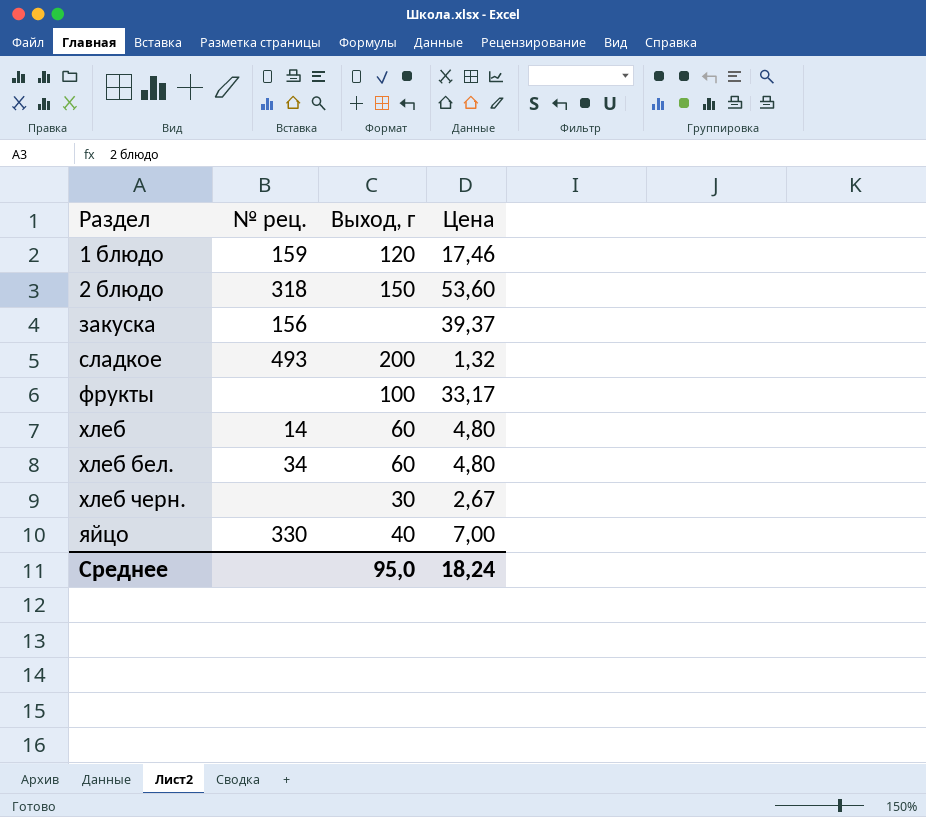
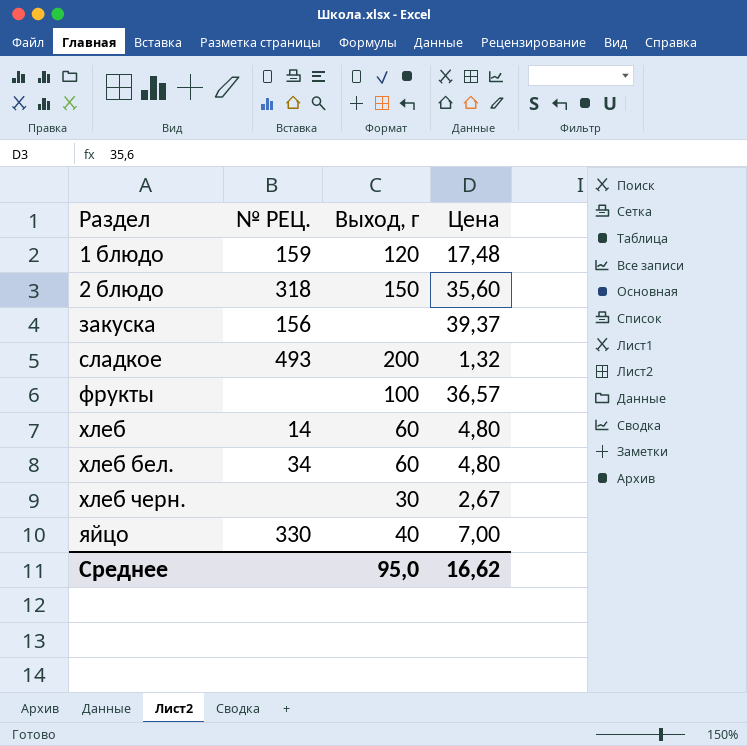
column name: № рец. -> № РЕЦ.
1 блюдо | Цена: 17,46 -> 17,48
2 блюдо | Цена: 53,60 -> 35,60
фрукты | Цена: 33,17 -> 36,57
Среднее | Цена: 18,24 -> 16,62

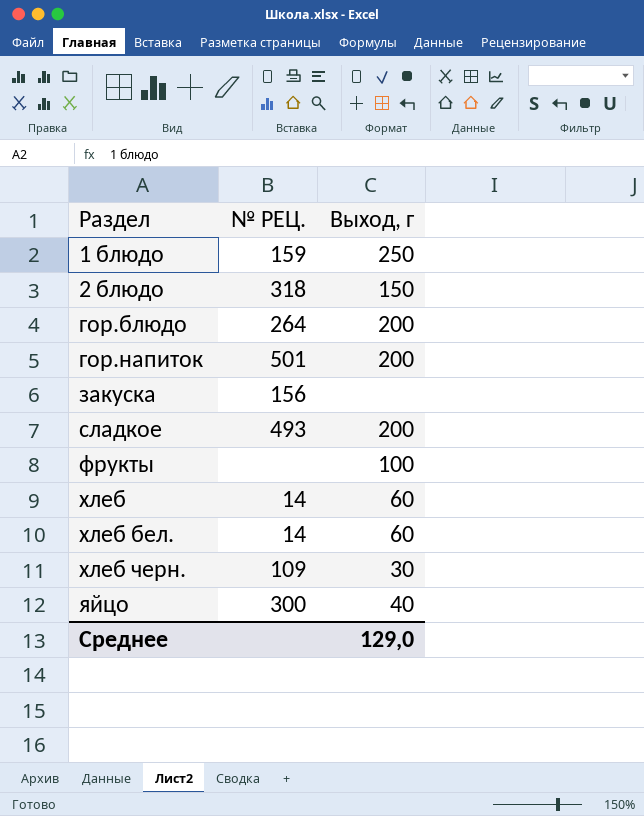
column Цена | position: 4 -> none
1 блюдо | Выход, г: 120 -> 250
row гор.блюдо: none -> 264 | 200
row гор.напиток: none -> 501 | 200
хлеб бел. | № РЕЦ.: 34 -> 14
хлеб черн. | № РЕЦ.: none -> 109
яйцо | № РЕЦ.: 330 -> 300
Среднее | Выход, г: 95,0 -> 129,0

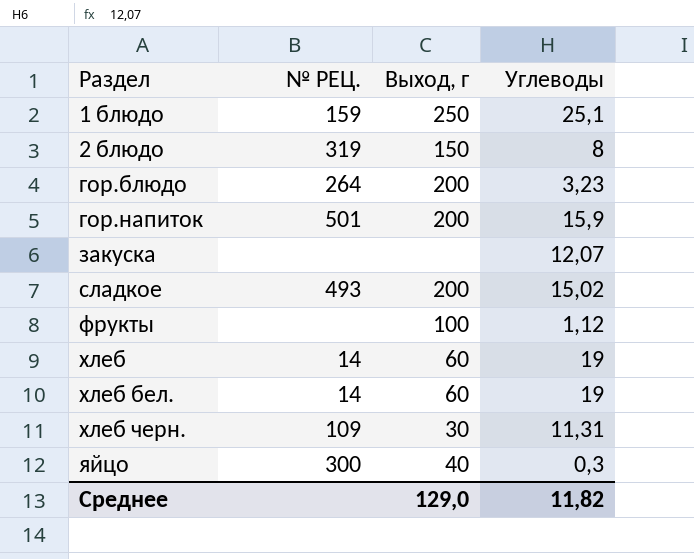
column Углеводы | position: none -> 4
2 блюдо | № РЕЦ.: 318 -> 319
закуска | № РЕЦ.: 156 -> none

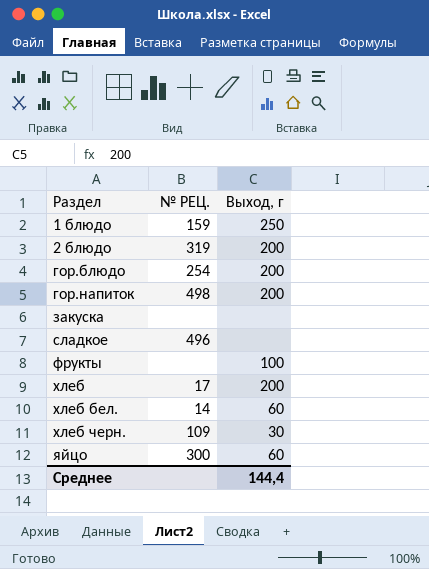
column Углеводы | position: 4 -> none
2 блюдо | Выход, г: 150 -> 200
гор.блюдо | № РЕЦ.: 264 -> 254
гор.напиток | № РЕЦ.: 501 -> 498
сладкое | № РЕЦ.: 493 -> 496
сладкое | Выход, г: 200 -> none
хлеб | № РЕЦ.: 14 -> 17
хлеб | Выход, г: 60 -> 200
яйцо | Выход, г: 40 -> 60
Среднее | Выход, г: 129,0 -> 144,4

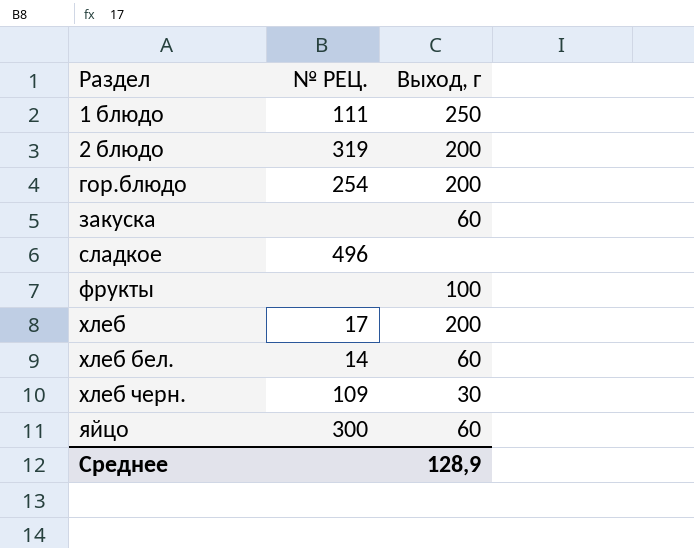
row гор.напиток: 498 | 200 -> none
1 блюдо | № РЕЦ.: 159 -> 111
закуска | Выход, г: none -> 60
Среднее | Выход, г: 144,4 -> 128,9

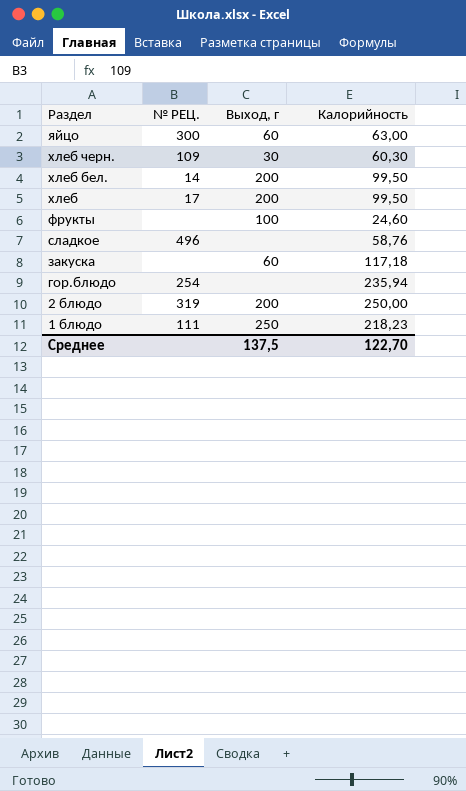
row order: Раздел ascending -> Раздел descending
column Калорийность | position: none -> 4
хлеб бел. | Выход, г: 60 -> 200
гор.блюдо | Выход, г: 200 -> none
Среднее | Выход, г: 128,9 -> 137,5

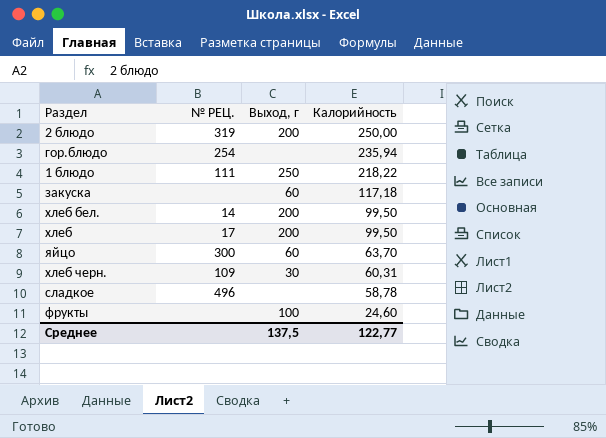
row order: Раздел descending -> Калорийность descending
1 блюдо | Калорийность: 218,23 -> 218,22
яйцо | Калорийность: 63,00 -> 63,70
хлеб черн. | Калорийность: 60,30 -> 60,31
сладкое | Калорийность: 58,76 -> 58,78
Среднее | Калорийность: 122,70 -> 122,77

